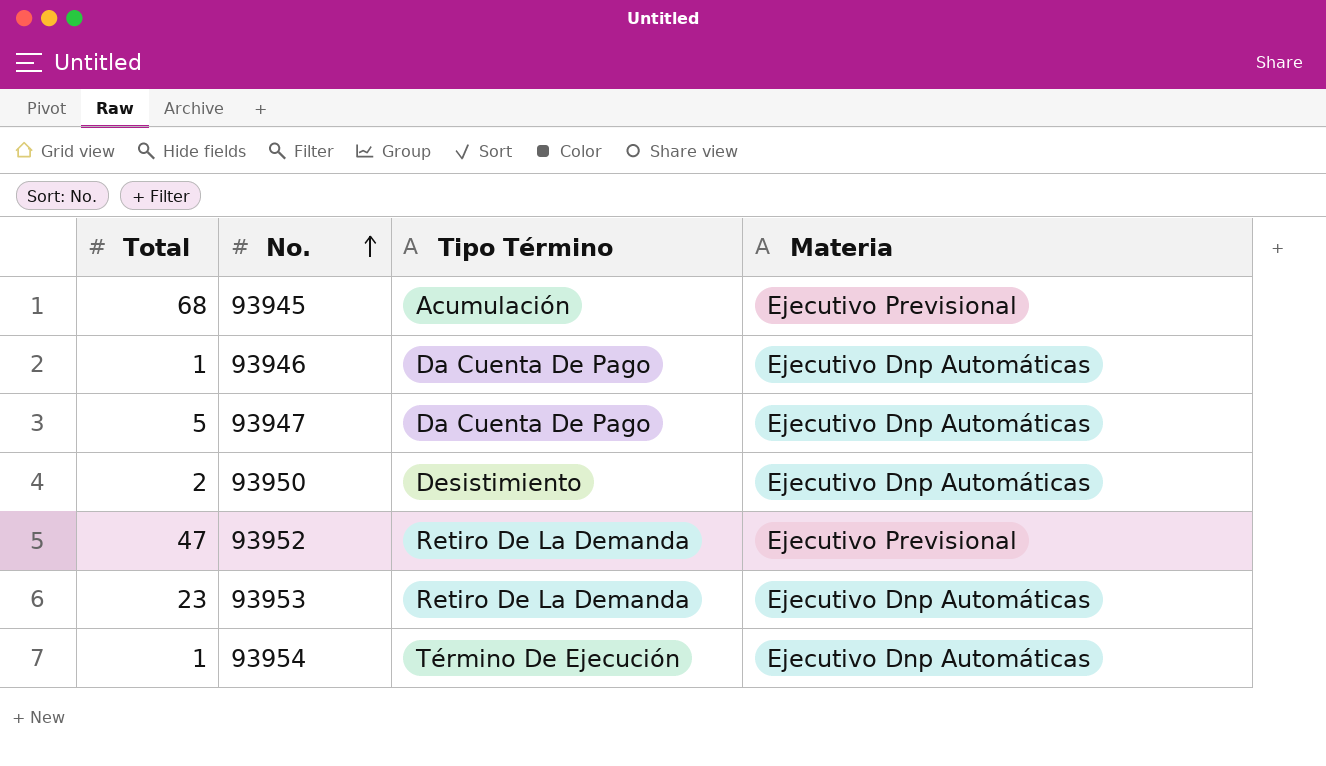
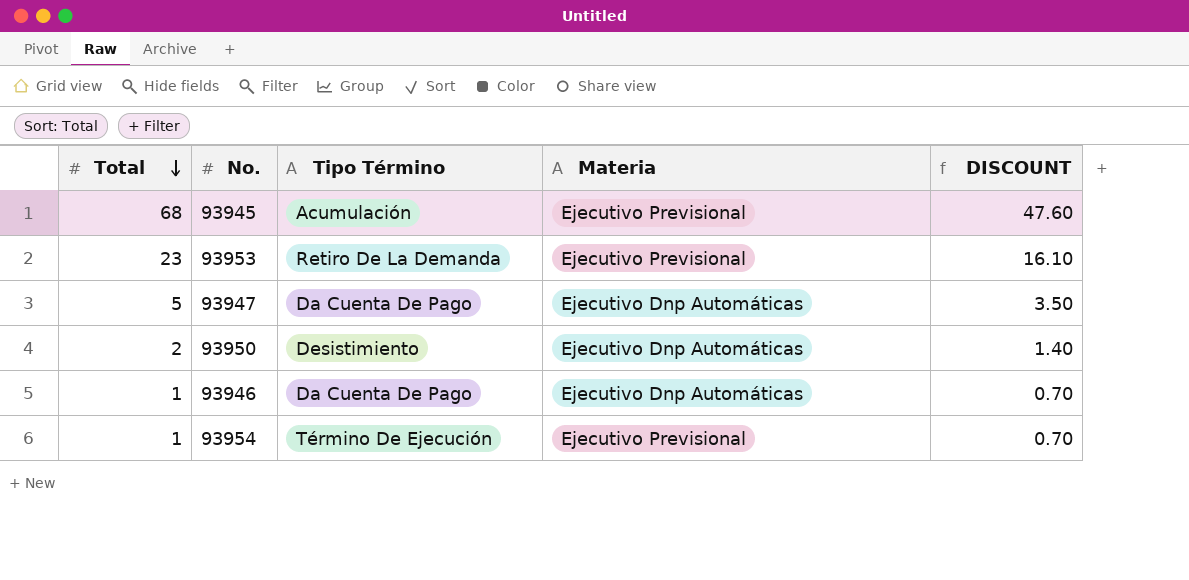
row order: No. ascending -> Total descending
column DISCOUNT | formula: none -> [Total] * 0.7
row 93952: 47 | Retiro De La Demanda | Ejecutivo Previsional -> none
93953 | Materia: Ejecutivo Dnp Automáticas -> Ejecutivo Previsional
93954 | Materia: Ejecutivo Dnp Automáticas -> Ejecutivo Previsional

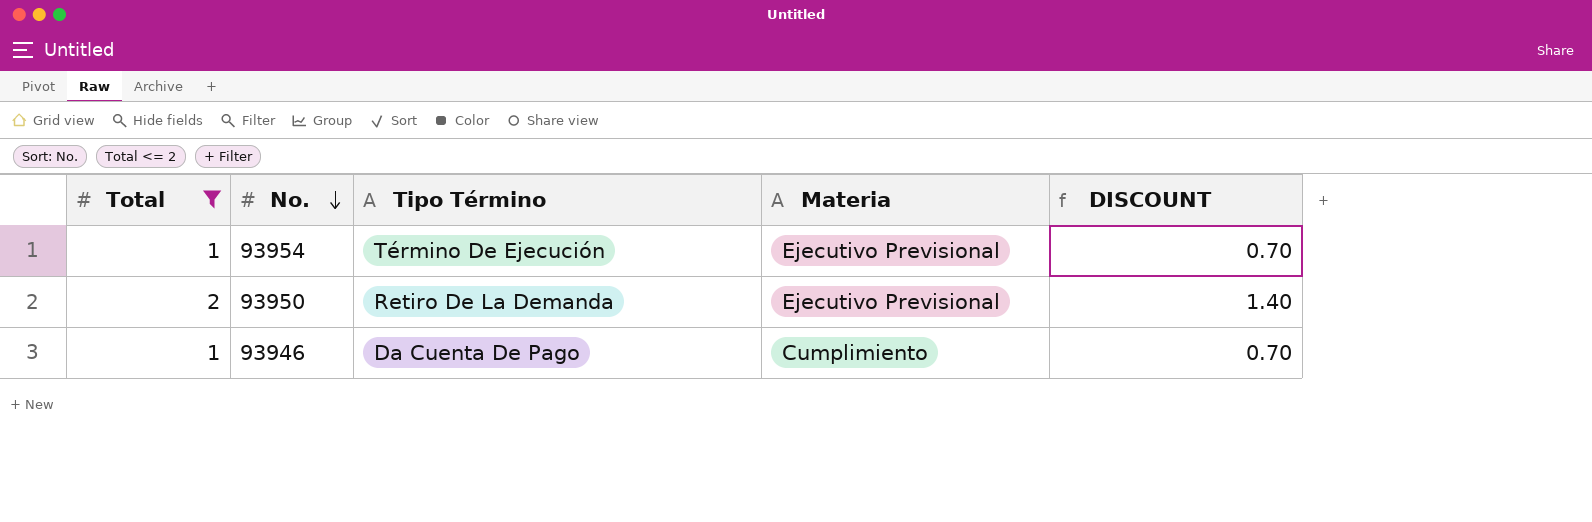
filter: none -> Total <= 2
row order: Total descending -> No. descending
93950 | Tipo Término: Desistimiento -> Retiro De La Demanda
93950 | Materia: Ejecutivo Dnp Automáticas -> Ejecutivo Previsional
93946 | Materia: Ejecutivo Dnp Automáticas -> Cumplimiento

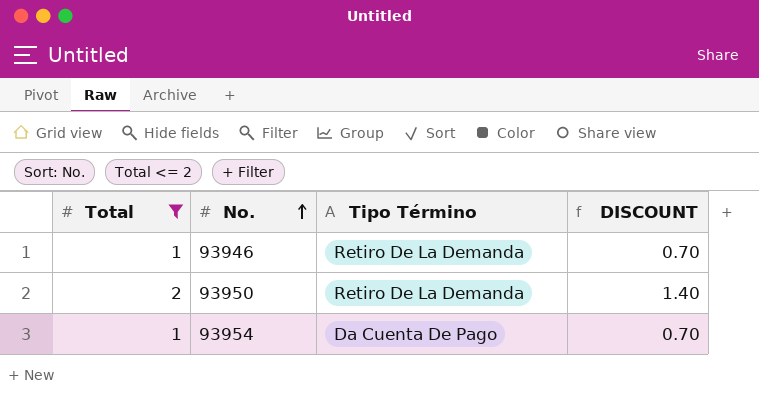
row order: No. descending -> No. ascending
column Materia | position: 4 -> none
93946 | Tipo Término: Da Cuenta De Pago -> Retiro De La Demanda
93954 | Tipo Término: Término De Ejecución -> Da Cuenta De Pago

